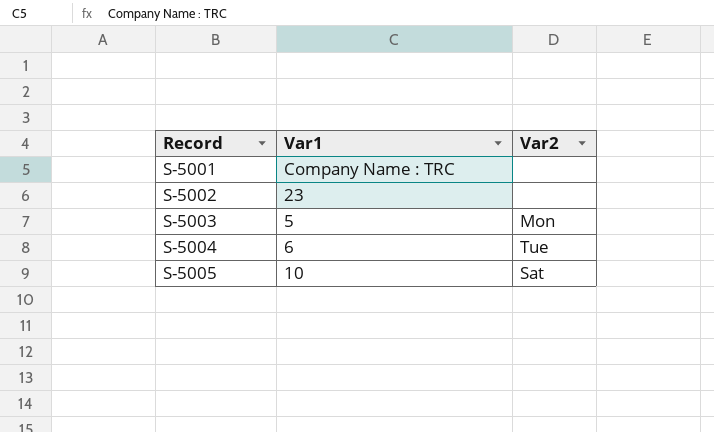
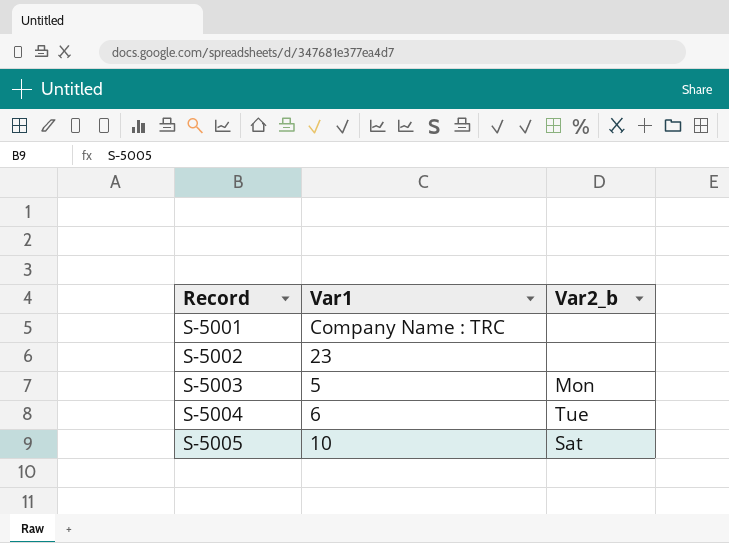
column name: Var2 -> Var2_b

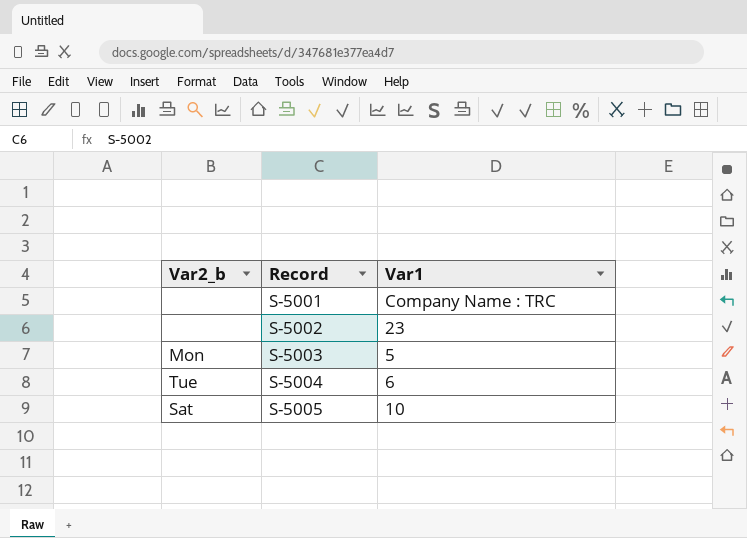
column Var2_b | position: 3 -> 1

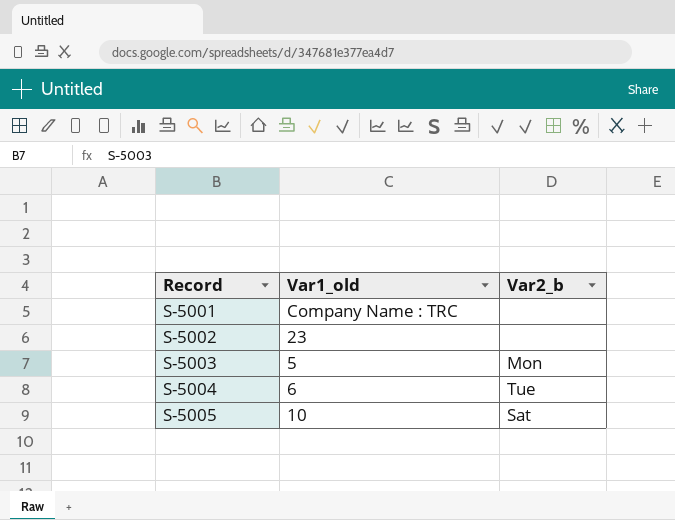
column name: Var1 -> Var1_old
column Var2_b | position: 1 -> 3

